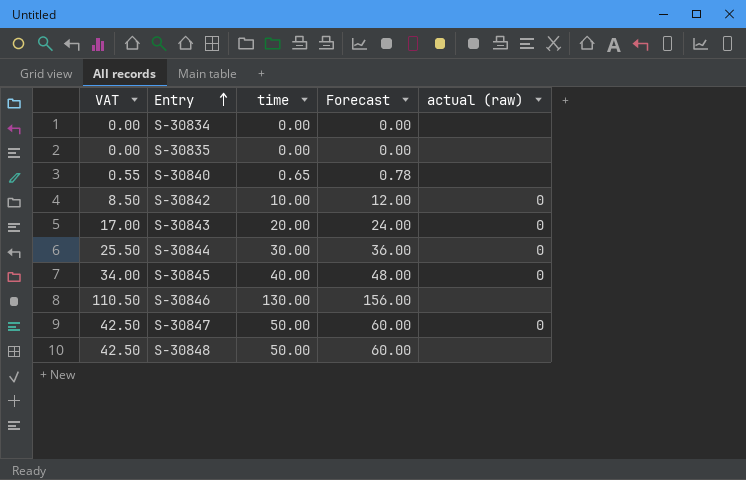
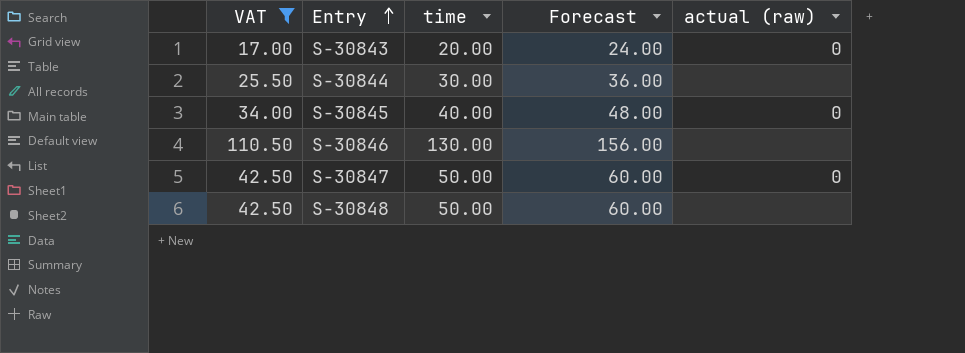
filter: none -> VAT >= 17.00
S-30844 | actual (raw): 0 -> none

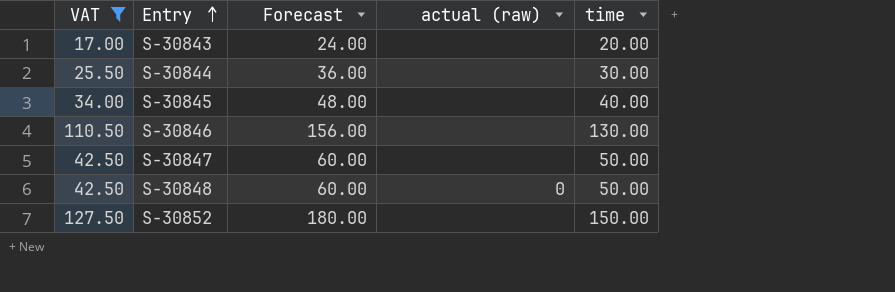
column time | position: 3 -> 5
S-30843 | actual (raw): 0 -> none
S-30845 | actual (raw): 0 -> none
S-30847 | actual (raw): 0 -> none
S-30848 | actual (raw): none -> 0
row S-30852: none -> 127.50 | 180.00 | none | 150.00

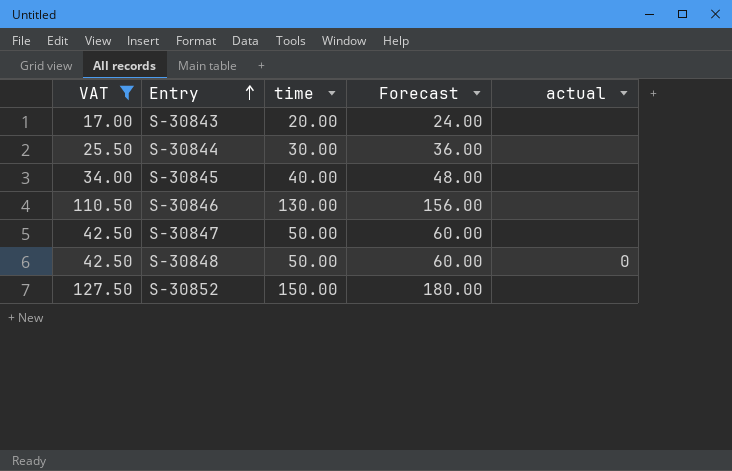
column time | position: 5 -> 3
column name: actual (raw) -> actual

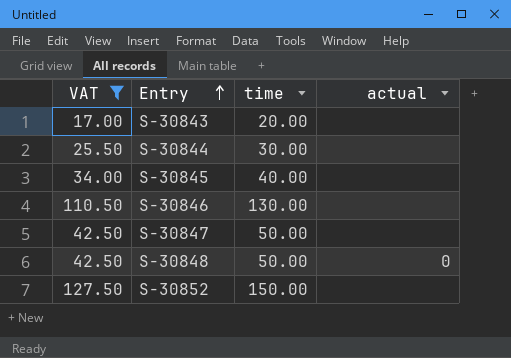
column Forecast | formula: [time] * 1.2 -> none

